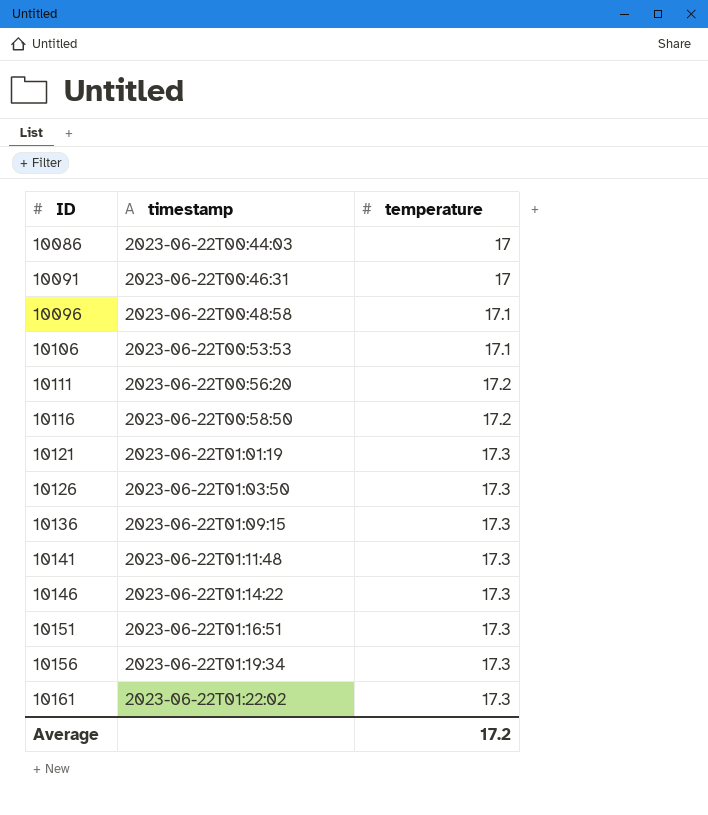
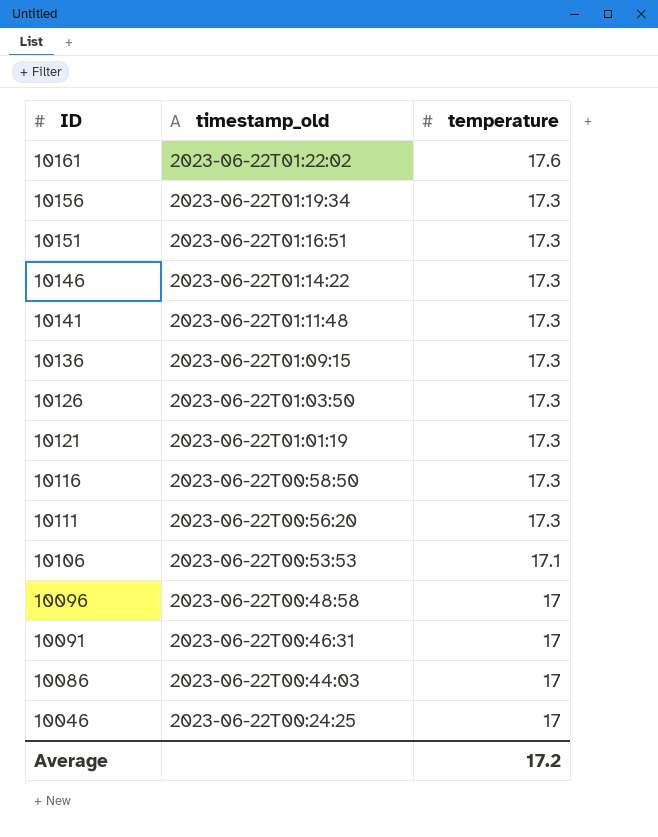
row order: ID ascending -> ID descending
column name: timestamp -> timestamp_old
10161 | temperature: 17.3 -> 17.6
10116 | temperature: 17.2 -> 17.3
10111 | temperature: 17.2 -> 17.3
10096 | temperature: 17.1 -> 17
row 10046: none -> 2023-06-22T00:24:25 | 17

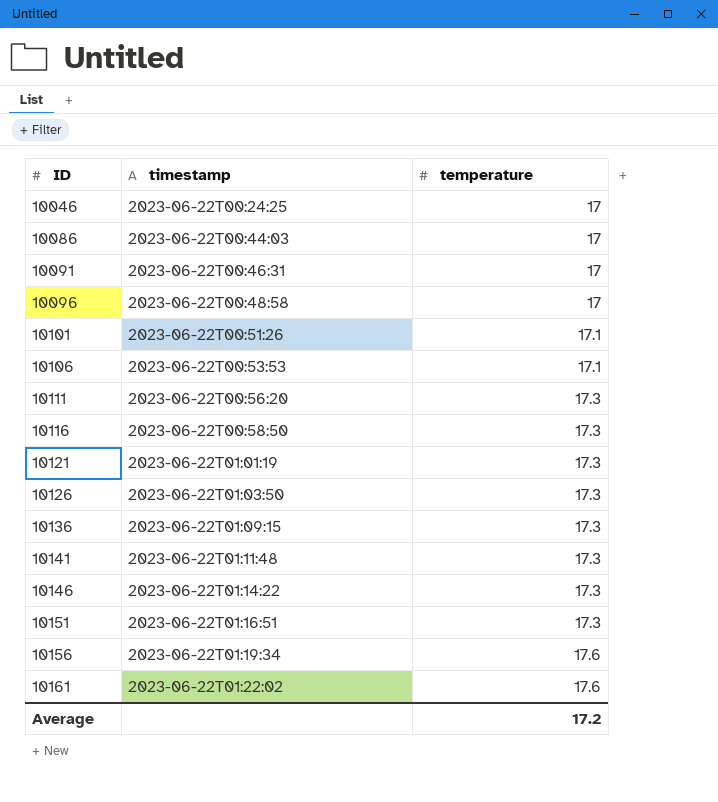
row order: ID descending -> ID ascending
column name: timestamp_old -> timestamp
row 10101: none -> 2023-06-22T00:51:26 | 17.1
10156 | temperature: 17.3 -> 17.6

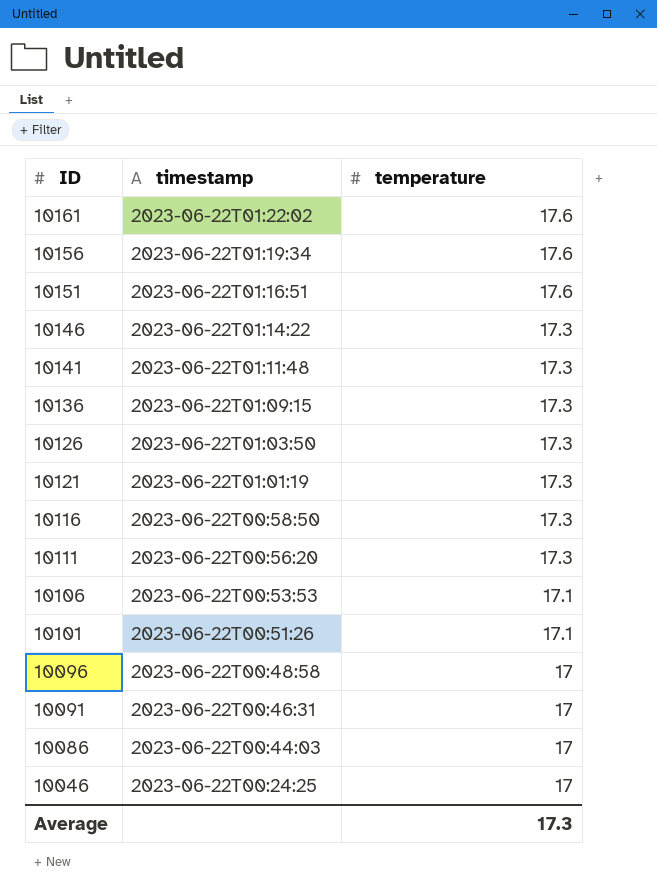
row order: ID ascending -> ID descending
10151 | temperature: 17.3 -> 17.6
Average | temperature: 17.2 -> 17.3

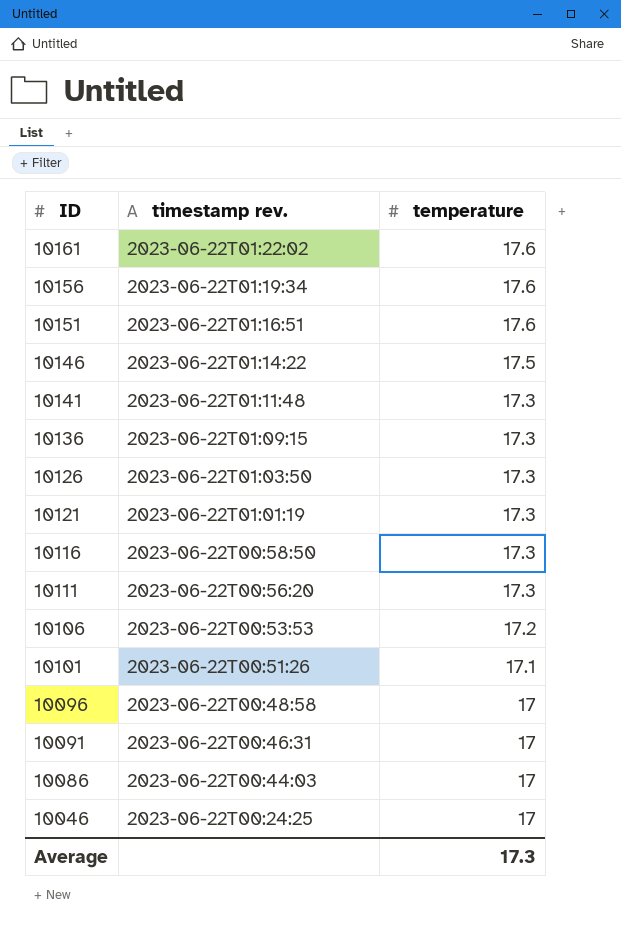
column name: timestamp -> timestamp rev.
10146 | temperature: 17.3 -> 17.5
10106 | temperature: 17.1 -> 17.2

